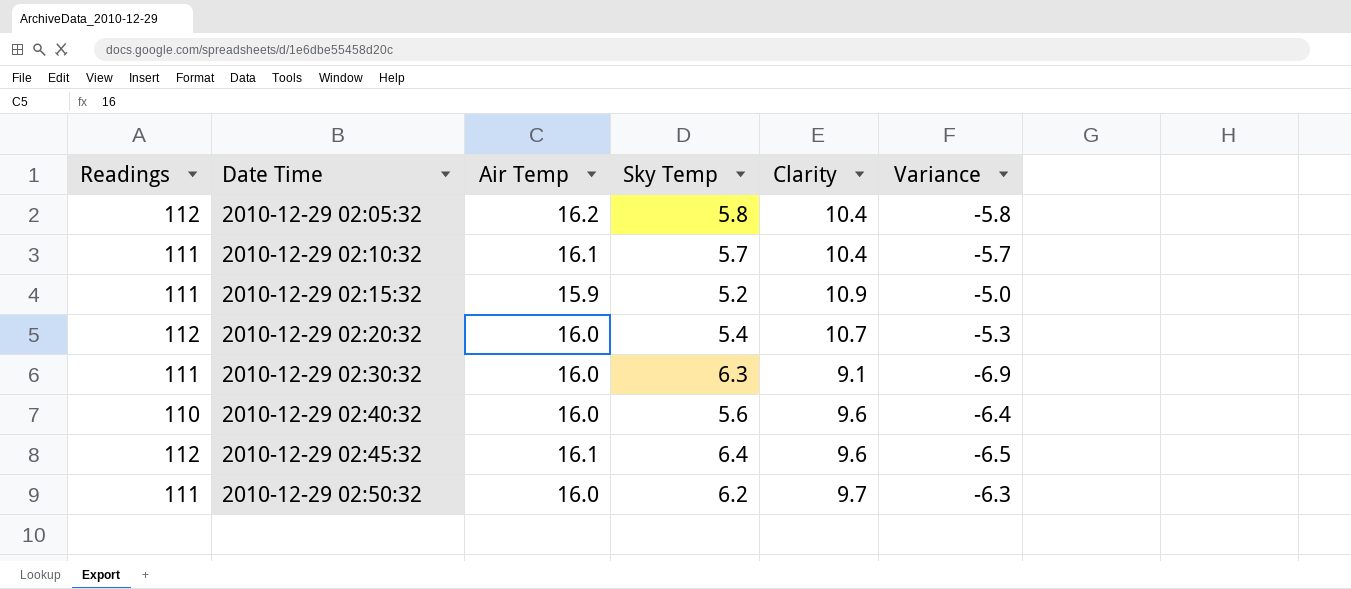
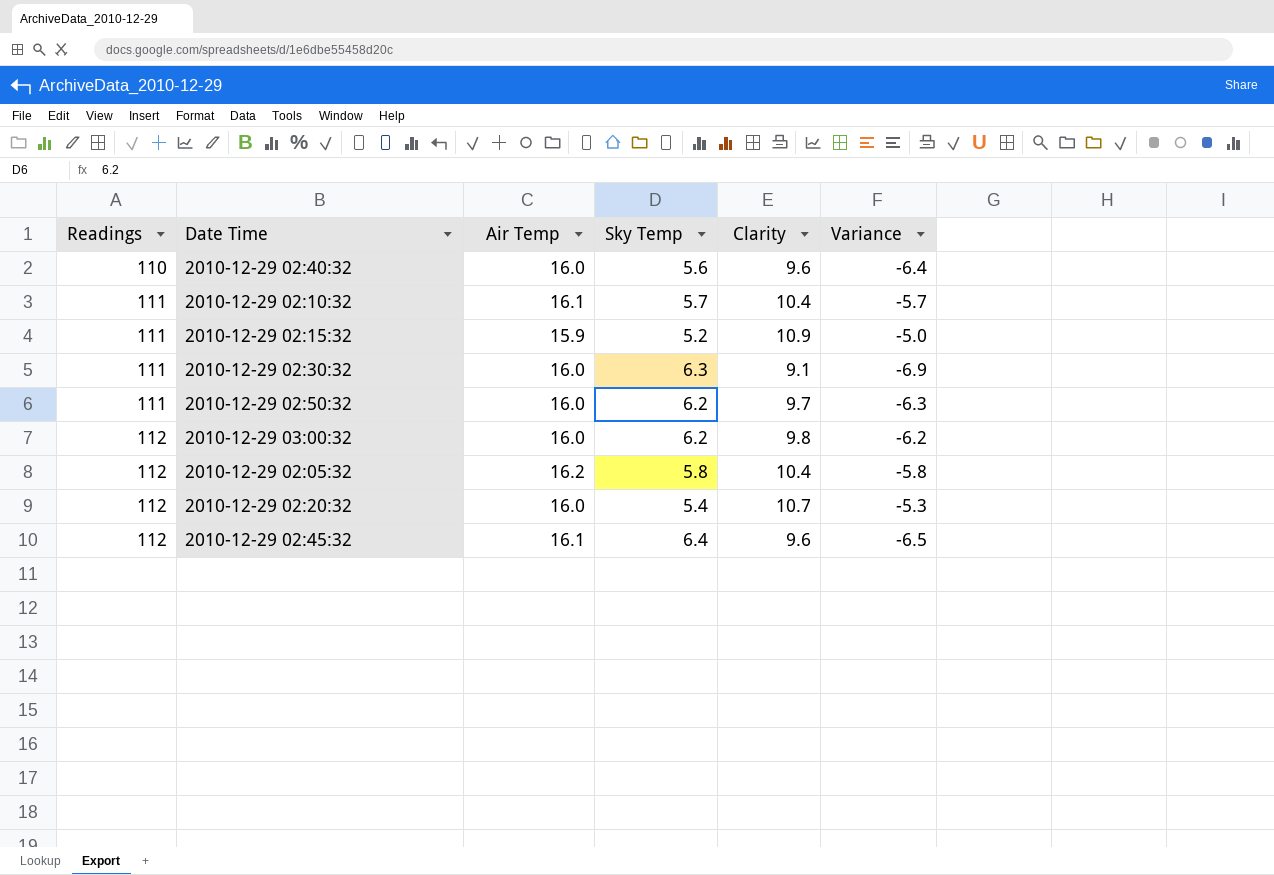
row order: Date Time ascending -> Readings ascending
row 2010-12-29 03:00:32: none -> 112 | 16.0 | 6.2 | 9.8 | -6.2

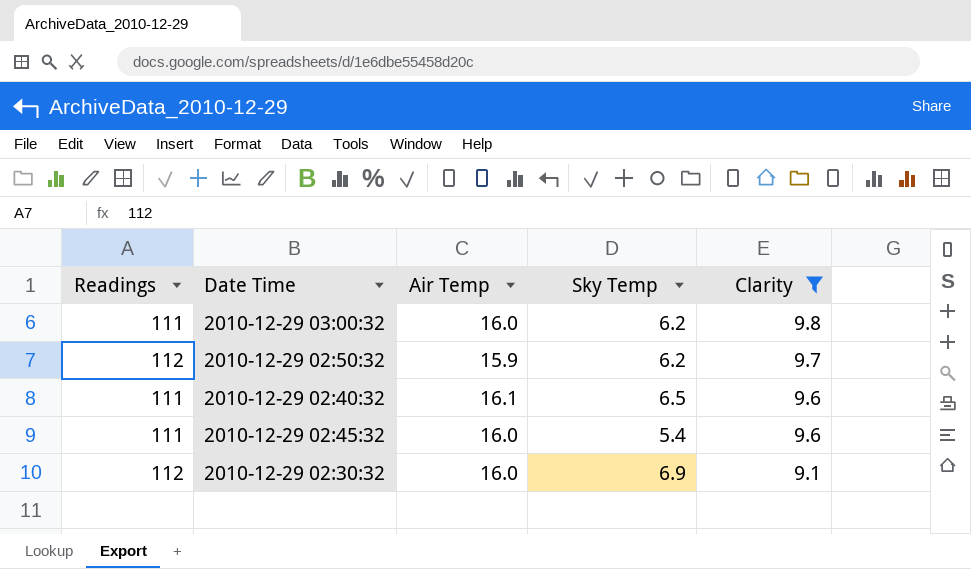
filter: none -> Clarity <= 9.8
row order: Readings ascending -> Clarity descending
column Variance | formula: [Clarity] - [Air Temp] -> none
2010-12-29 03:00:32 | Readings: 112 -> 111
2010-12-29 02:50:32 | Readings: 111 -> 112
2010-12-29 02:50:32 | Air Temp: 16.0 -> 15.9
2010-12-29 02:40:32 | Readings: 110 -> 111
2010-12-29 02:40:32 | Air Temp: 16.0 -> 16.1
2010-12-29 02:40:32 | Sky Temp: 5.6 -> 6.5
2010-12-29 02:45:32 | Readings: 112 -> 111
2010-12-29 02:45:32 | Air Temp: 16.1 -> 16.0
2010-12-29 02:45:32 | Sky Temp: 6.4 -> 5.4
2010-12-29 02:30:32 | Readings: 111 -> 112
2010-12-29 02:30:32 | Sky Temp: 6.3 -> 6.9

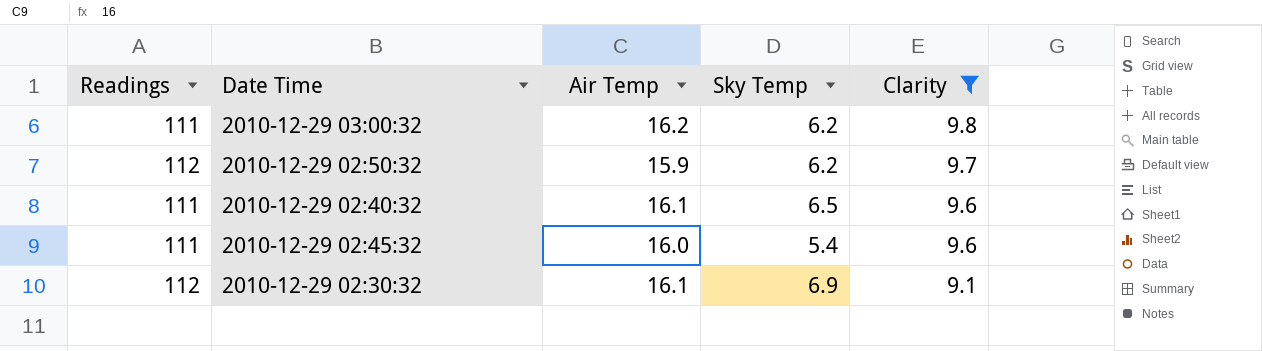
2010-12-29 03:00:32 | Air Temp: 16.0 -> 16.2
2010-12-29 02:30:32 | Air Temp: 16.0 -> 16.1

